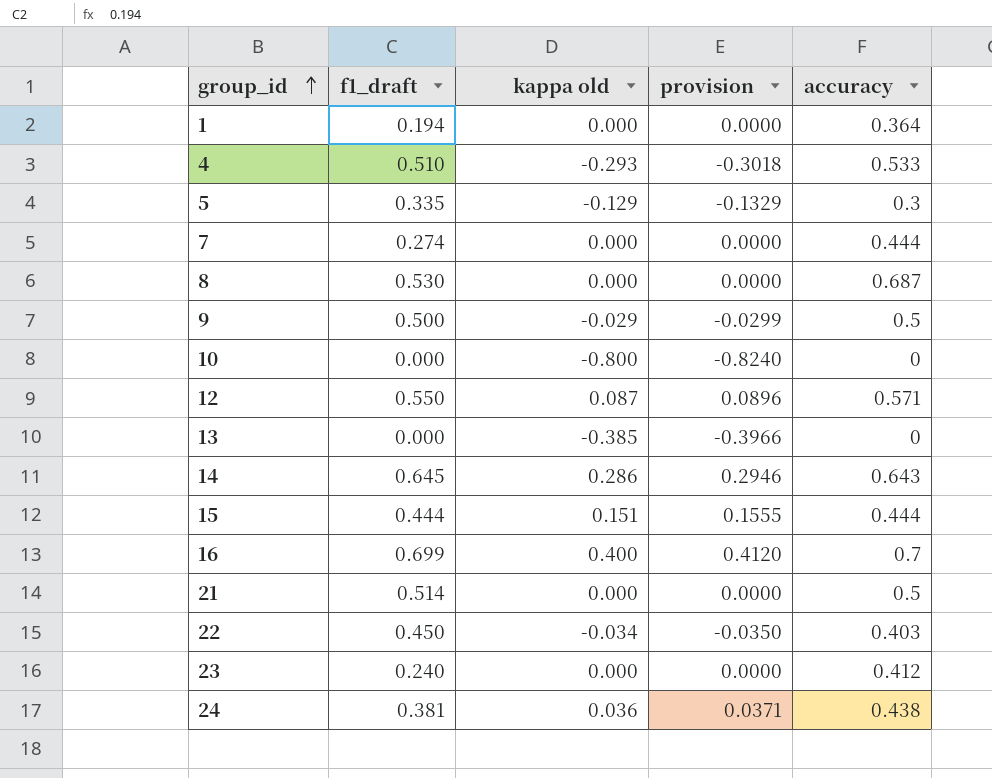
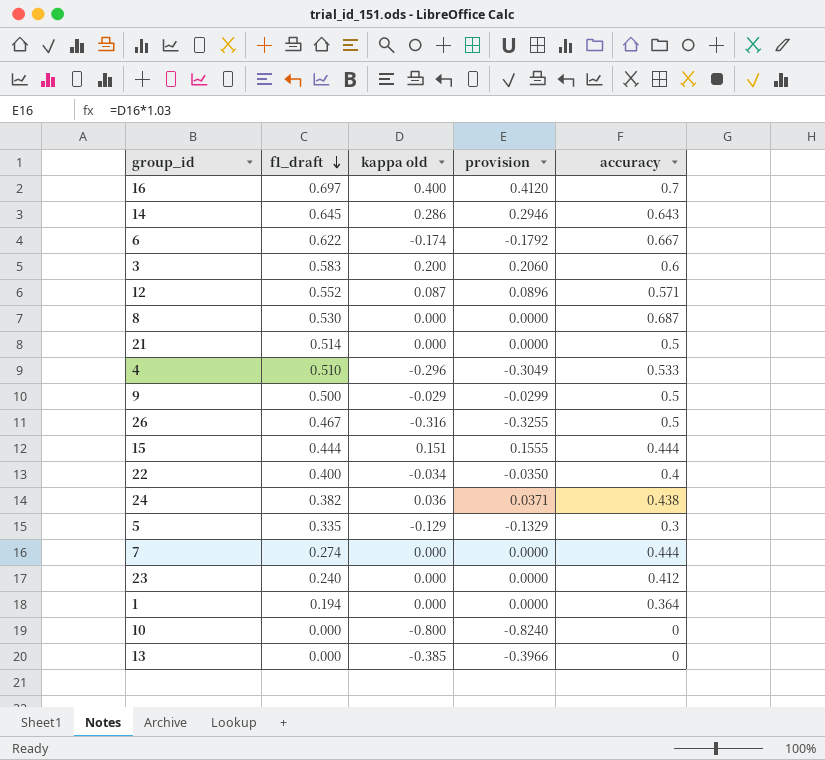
row order: group_id ascending -> f1_draft descending
16 | f1_draft: 0.699 -> 0.697
row 6: none -> 0.622 | -0.174 | -0.1792 | 0.667
row 3: none -> 0.583 | 0.200 | 0.2060 | 0.6
12 | f1_draft: 0.550 -> 0.552
4 | kappa old: -0.293 -> -0.296
4 | provision: -0.3018 -> -0.3049
row 26: none -> 0.467 | -0.316 | -0.3255 | 0.5
22 | f1_draft: 0.450 -> 0.400
22 | accuracy: 0.403 -> 0.4
24 | f1_draft: 0.381 -> 0.382

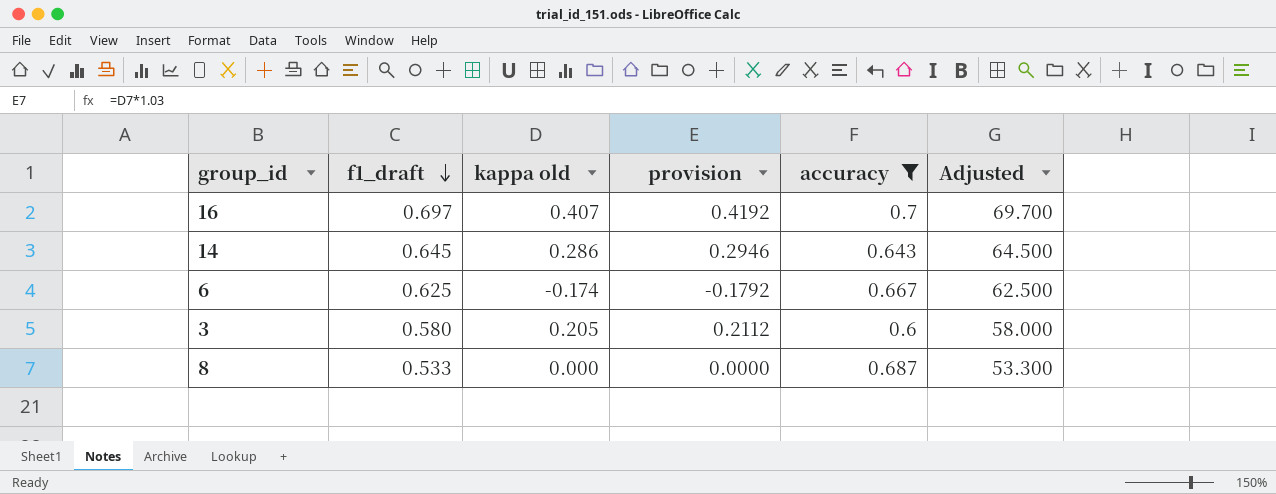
filter: none -> accuracy >= 0.6
column Adjusted | formula: none -> [f1_draft] * 100
16 | kappa old: 0.400 -> 0.407
16 | provision: 0.4120 -> 0.4192
6 | f1_draft: 0.622 -> 0.625
3 | f1_draft: 0.583 -> 0.580
3 | kappa old: 0.200 -> 0.205
3 | provision: 0.2060 -> 0.2112
8 | f1_draft: 0.530 -> 0.533

